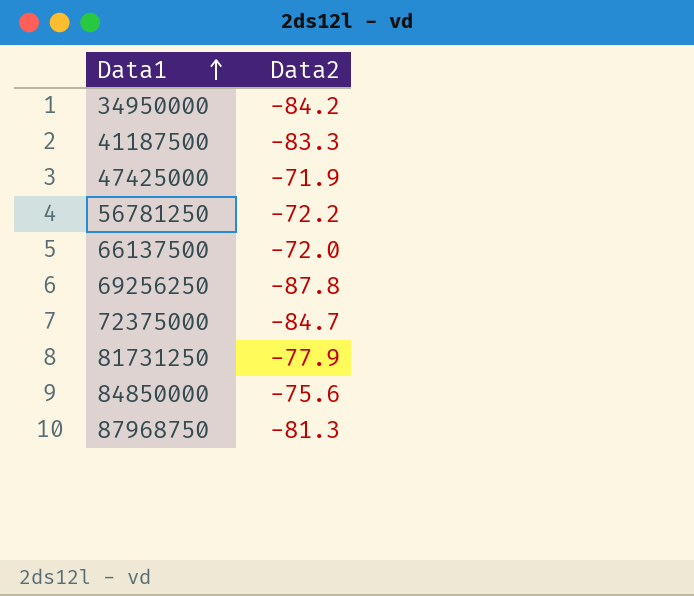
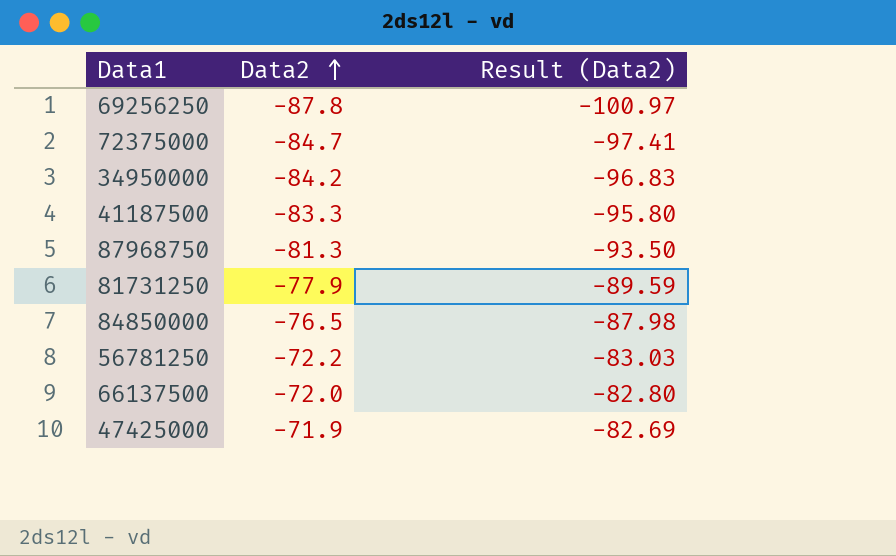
row order: Data1 ascending -> Data2 ascending
column Result (Data2) | formula: none -> [Data2] * 1.15
84850000 | Data2: -75.6 -> -76.5

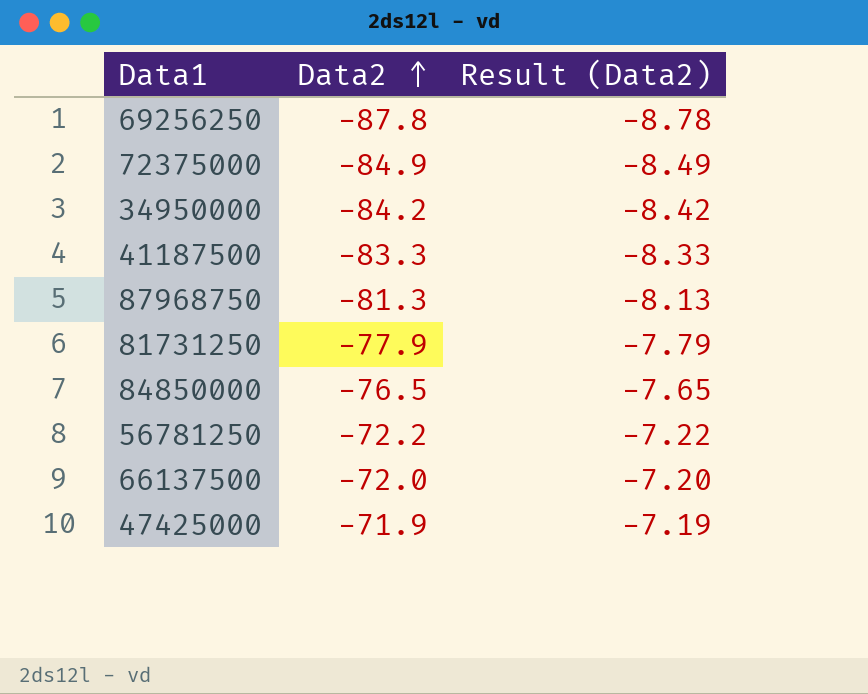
column Result (Data2) | formula: [Data2] * 1.15 -> [Data2] * 0.1
72375000 | Data2: -84.7 -> -84.9

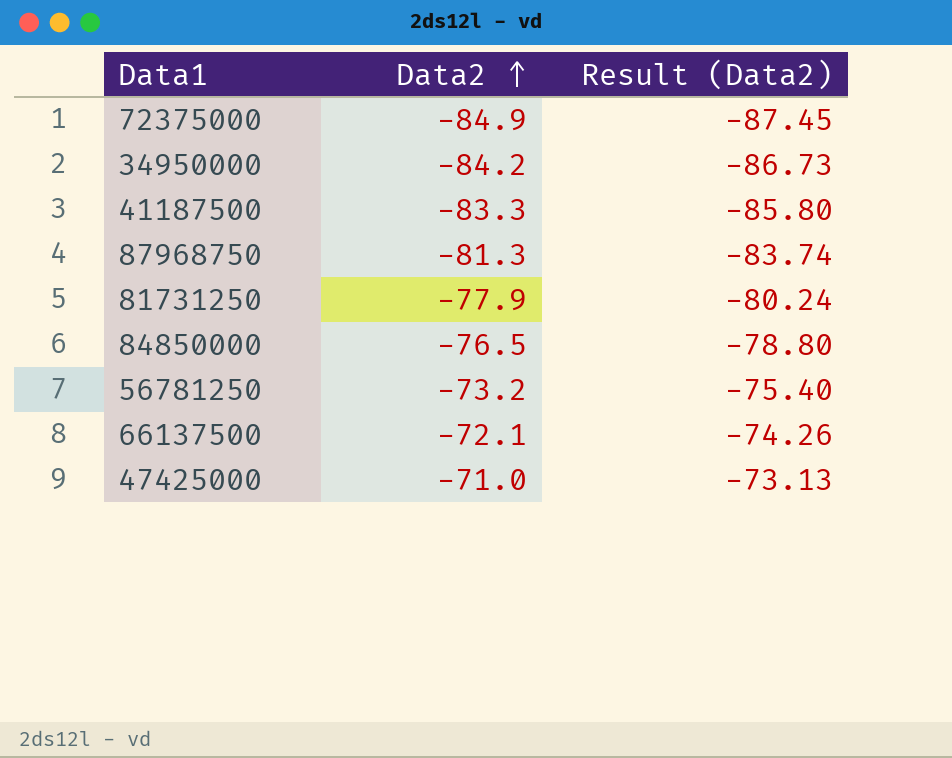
column Result (Data2) | formula: [Data2] * 0.1 -> [Data2] * 1.03
row 69256250: -87.8 | -8.78 -> none
56781250 | Data2: -72.2 -> -73.2
66137500 | Data2: -72.0 -> -72.1
47425000 | Data2: -71.9 -> -71.0

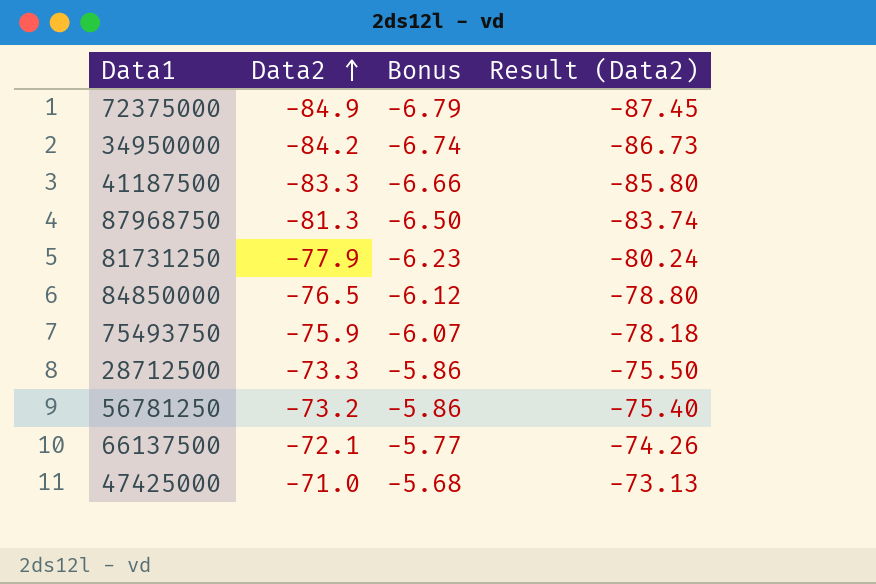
column Bonus | formula: none -> [Data2] * 0.08
row 75493750: none -> -75.9 | -6.07 | -78.18
row 28712500: none -> -73.3 | -5.86 | -75.50

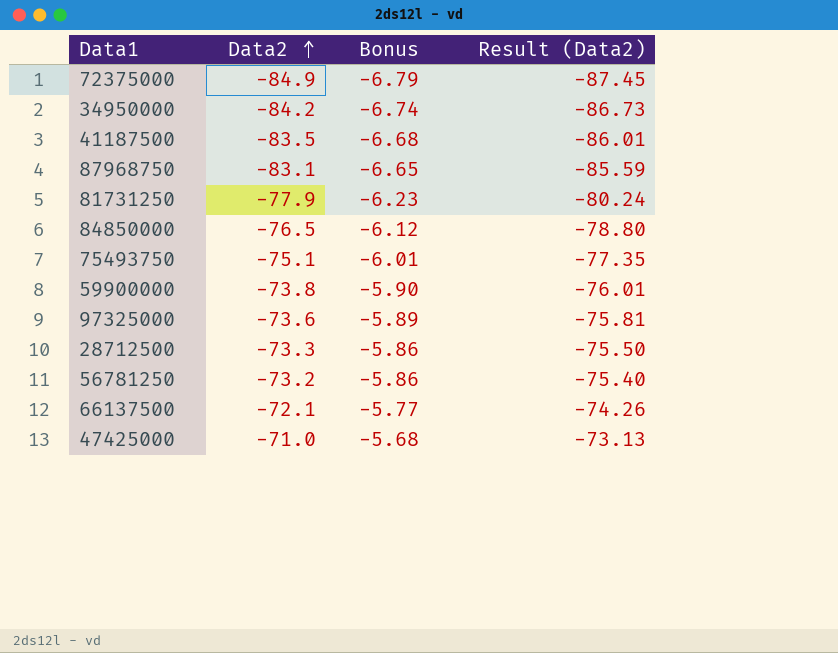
41187500 | Data2: -83.3 -> -83.5
41187500 | Bonus: -6.66 -> -6.68
41187500 | Result (Data2): -85.80 -> -86.01
87968750 | Data2: -81.3 -> -83.1
87968750 | Bonus: -6.50 -> -6.65
87968750 | Result (Data2): -83.74 -> -85.59
75493750 | Data2: -75.9 -> -75.1
75493750 | Bonus: -6.07 -> -6.01
75493750 | Result (Data2): -78.18 -> -77.35
row 59900000: none -> -73.8 | -5.90 | -76.01
row 97325000: none -> -73.6 | -5.89 | -75.81

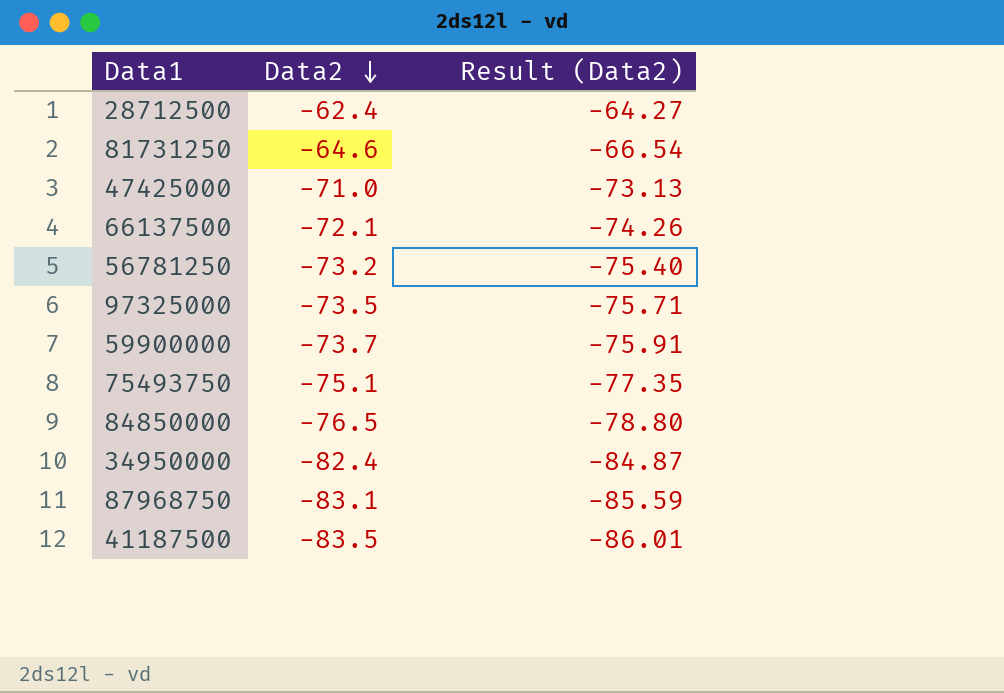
row order: Data2 ascending -> Data2 descending
column Bonus | formula: [Data2] * 0.08 -> none
row 72375000: -84.9 | -6.79 | -87.45 -> none
28712500 | Data2: -73.3 -> -62.4
28712500 | Result (Data2): -75.50 -> -64.27
81731250 | Data2: -77.9 -> -64.6
81731250 | Result (Data2): -80.24 -> -66.54
97325000 | Data2: -73.6 -> -73.5
97325000 | Result (Data2): -75.81 -> -75.71
59900000 | Data2: -73.8 -> -73.7
59900000 | Result (Data2): -76.01 -> -75.91
34950000 | Data2: -84.2 -> -82.4
34950000 | Result (Data2): -86.73 -> -84.87

